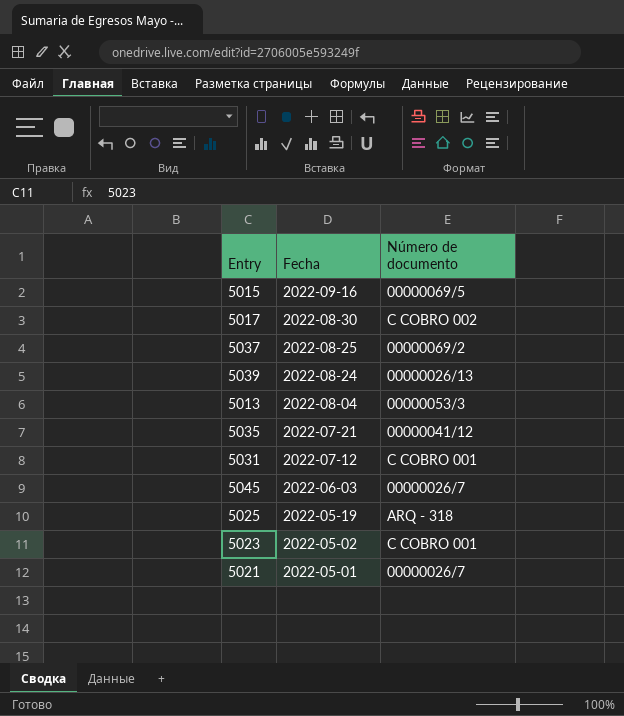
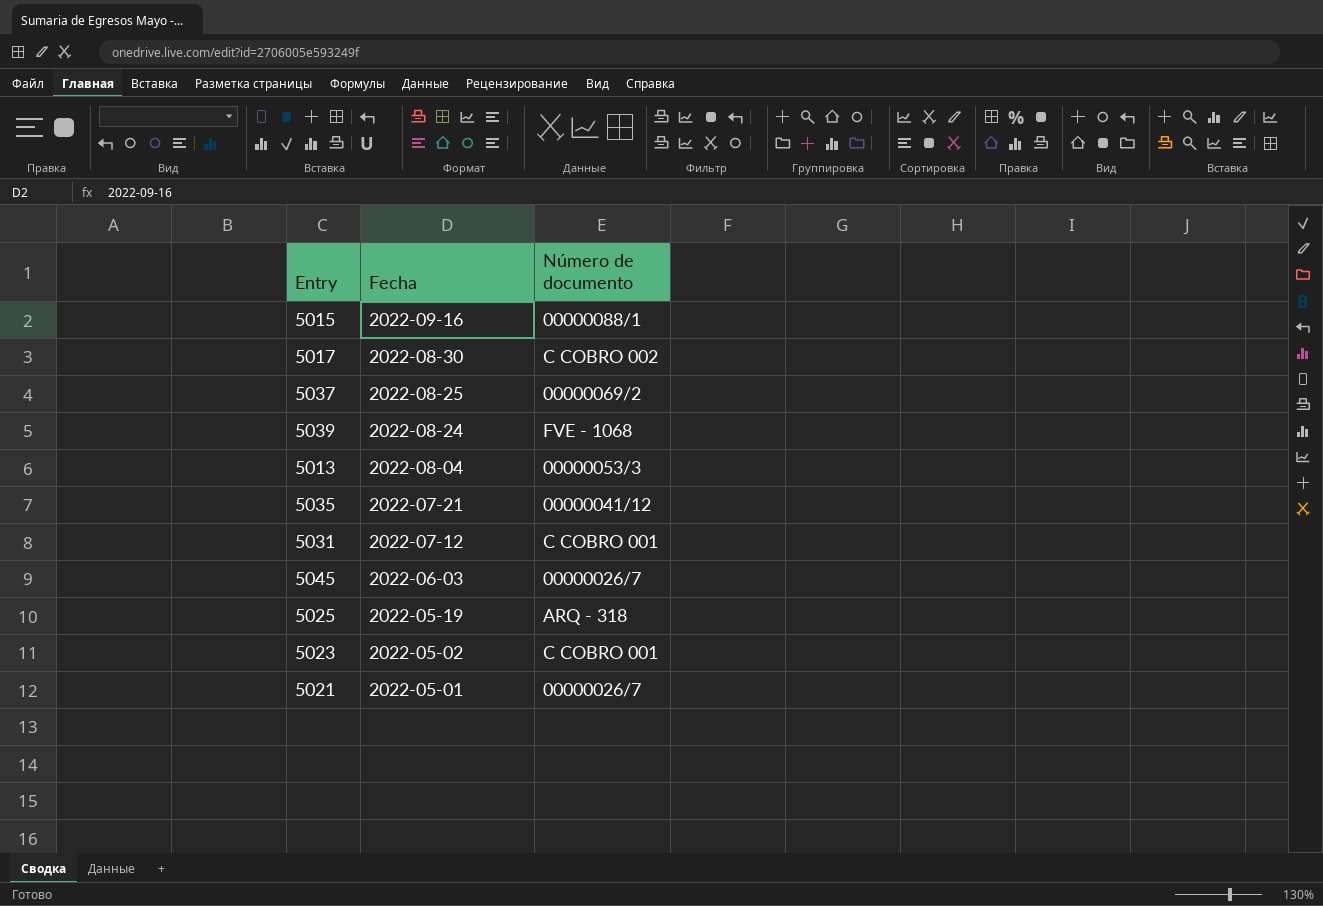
5015 | Número de documento: 00000069/5 -> 00000088/1
5039 | Número de documento: 00000026/13 -> FVE - 1068

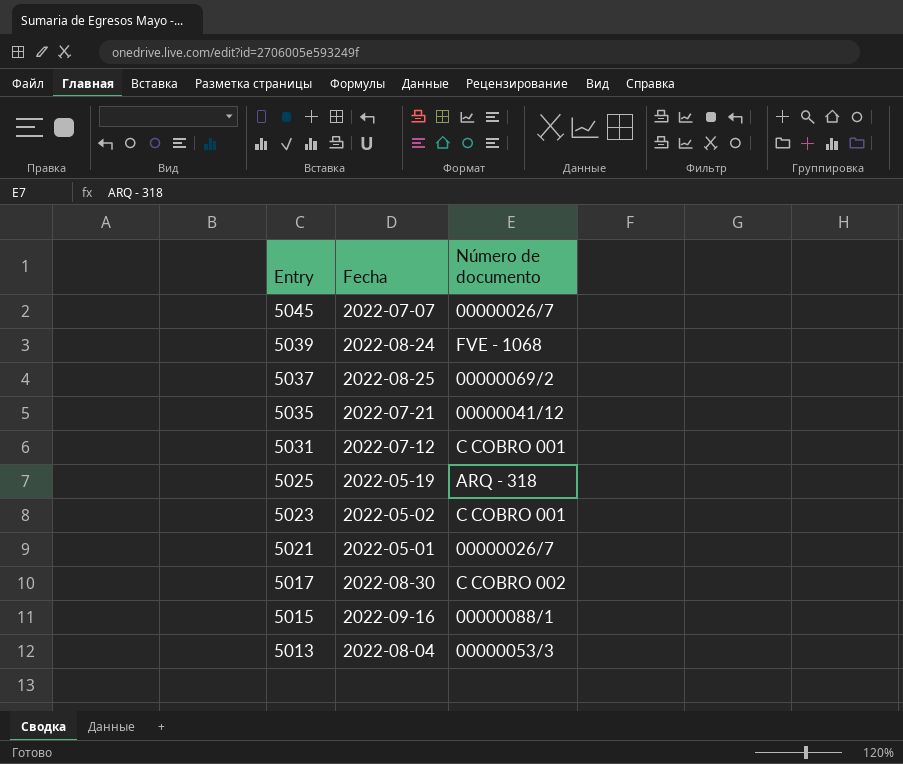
row order: Fecha descending -> Entry descending
5045 | Fecha: 2022-06-03 -> 2022-07-07

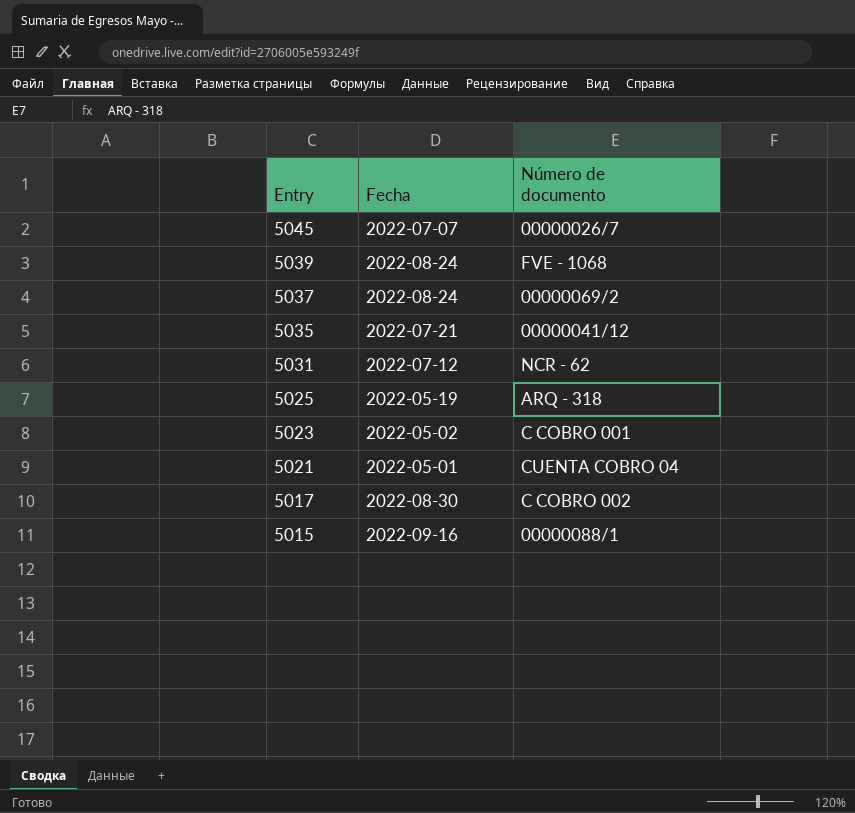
row 5013: 2022-08-04 | 00000053/3 -> none
5037 | Fecha: 2022-08-25 -> 2022-08-24
5031 | Número de documento: C COBRO 001 -> NCR - 62
5021 | Número de documento: 00000026/7 -> CUENTA COBRO 04

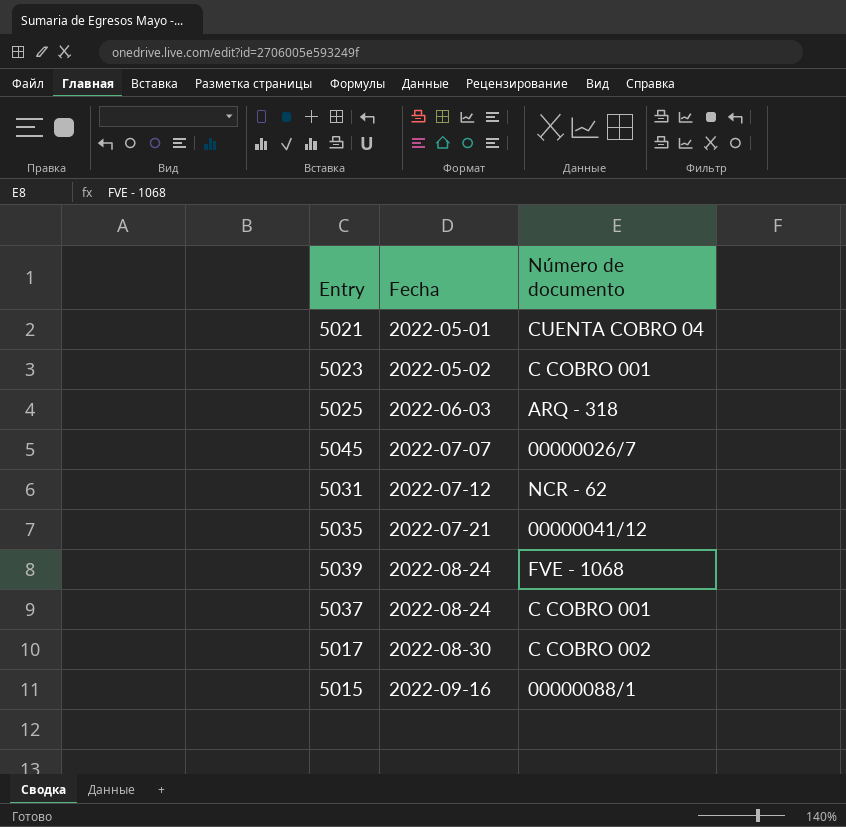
row order: Entry descending -> Fecha ascending
5025 | Fecha: 2022-05-19 -> 2022-06-03
5037 | Número de documento: 00000069/2 -> C COBRO 001

